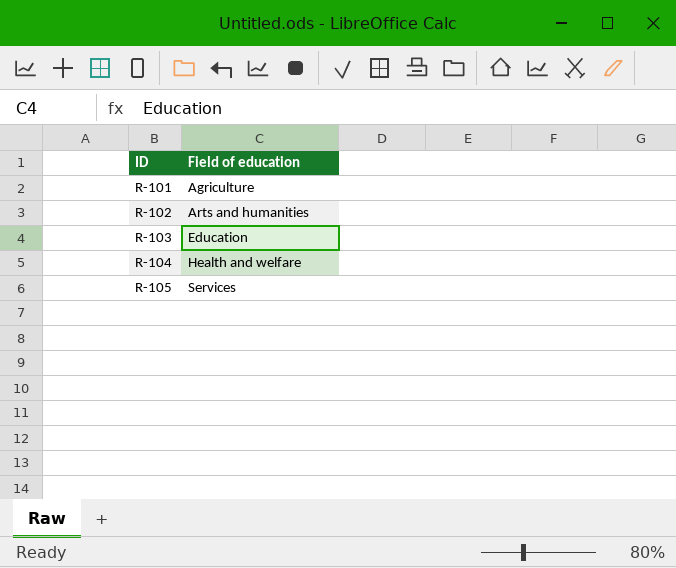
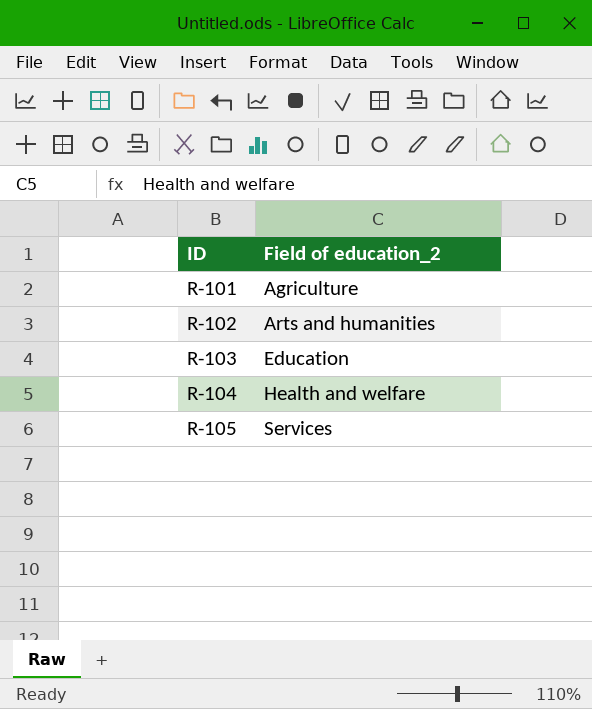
column name: Field of education -> Field of education_2

